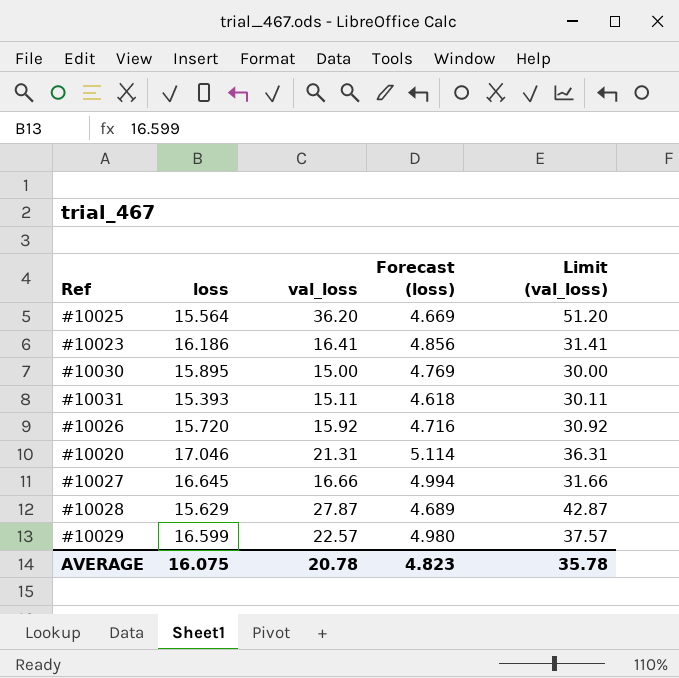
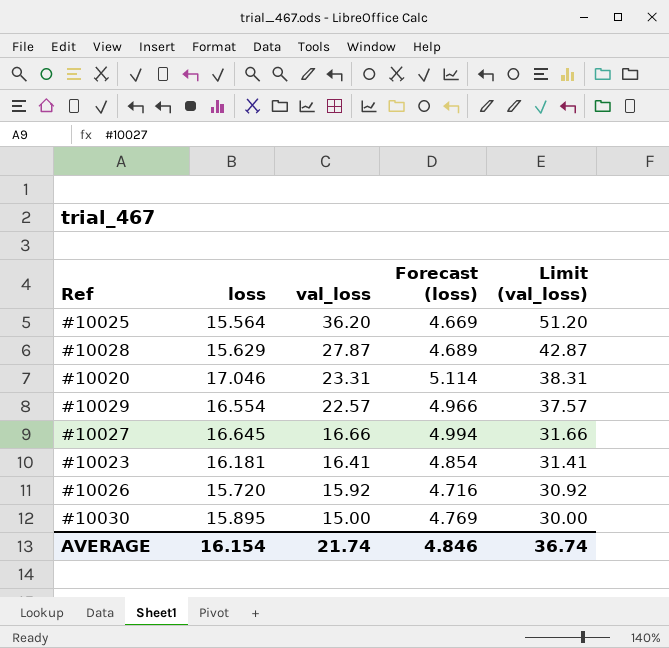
row order: none -> val_loss descending
row #10031: 15.393 | 15.11 | 4.618 | 30.11 -> none
#10020 | val_loss: 21.31 -> 23.31
#10020 | Limit (val_loss): 36.31 -> 38.31
#10029 | loss: 16.599 -> 16.554
#10029 | Forecast (loss): 4.980 -> 4.966
#10023 | loss: 16.186 -> 16.181
#10023 | Forecast (loss): 4.856 -> 4.854
AVERAGE | loss: 16.075 -> 16.154
AVERAGE | val_loss: 20.78 -> 21.74
AVERAGE | Forecast (loss): 4.823 -> 4.846
AVERAGE | Limit (val_loss): 35.78 -> 36.74

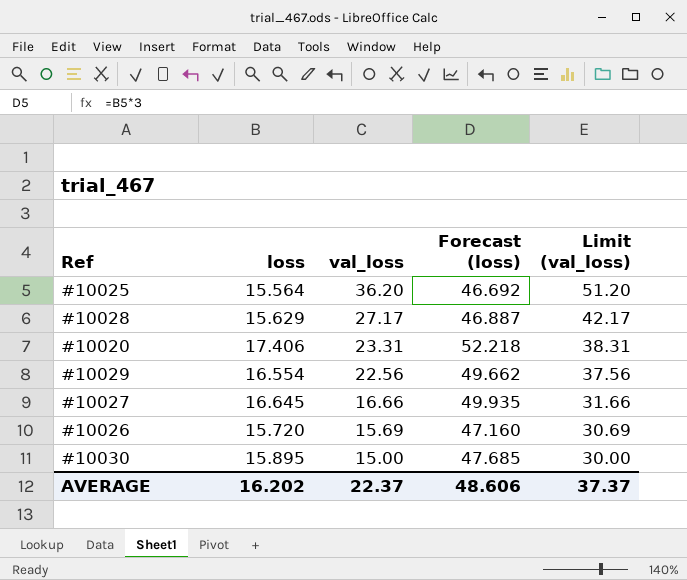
column Forecast (loss) | formula: [loss] * 0.3 -> [loss] * 3
row #10023: 16.181 | 16.41 | 4.854 | 31.41 -> none
#10028 | val_loss: 27.87 -> 27.17
#10028 | Limit (val_loss): 42.87 -> 42.17
#10020 | loss: 17.046 -> 17.406
#10029 | val_loss: 22.57 -> 22.56
#10029 | Limit (val_loss): 37.57 -> 37.56
#10026 | val_loss: 15.92 -> 15.69
#10026 | Limit (val_loss): 30.92 -> 30.69
AVERAGE | loss: 16.154 -> 16.202
AVERAGE | val_loss: 21.74 -> 22.37
AVERAGE | Forecast (loss): 4.846 -> 48.606
AVERAGE | Limit (val_loss): 36.74 -> 37.37

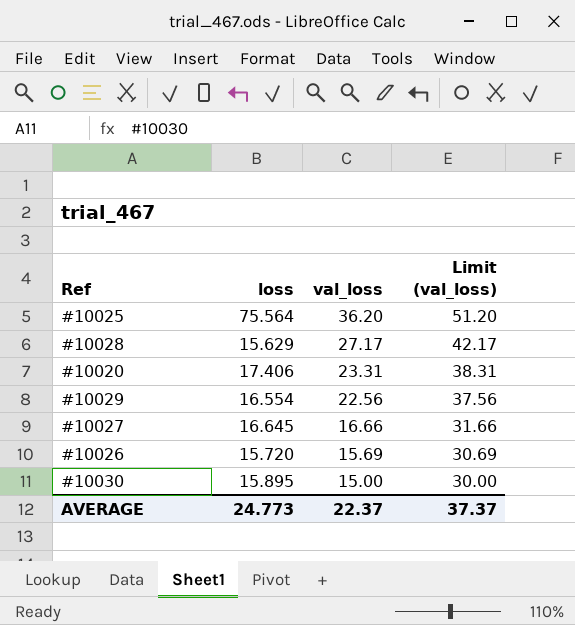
column Forecast (loss) | formula: [loss] * 3 -> none
#10025 | loss: 15.564 -> 75.564
AVERAGE | loss: 16.202 -> 24.773

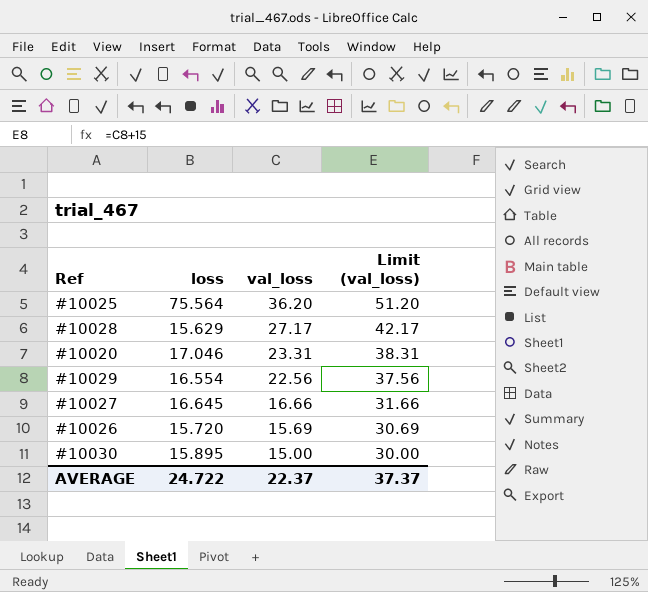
#10020 | loss: 17.406 -> 17.046
AVERAGE | loss: 24.773 -> 24.722

